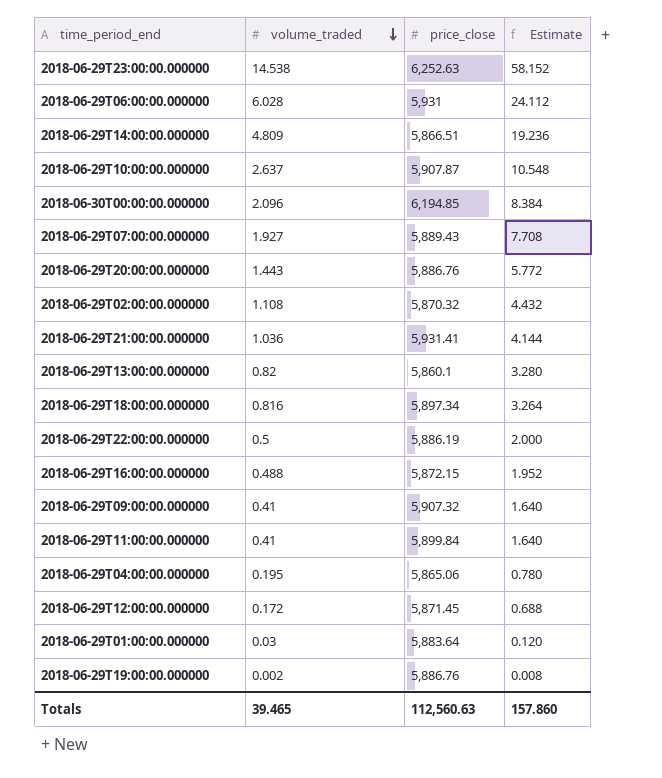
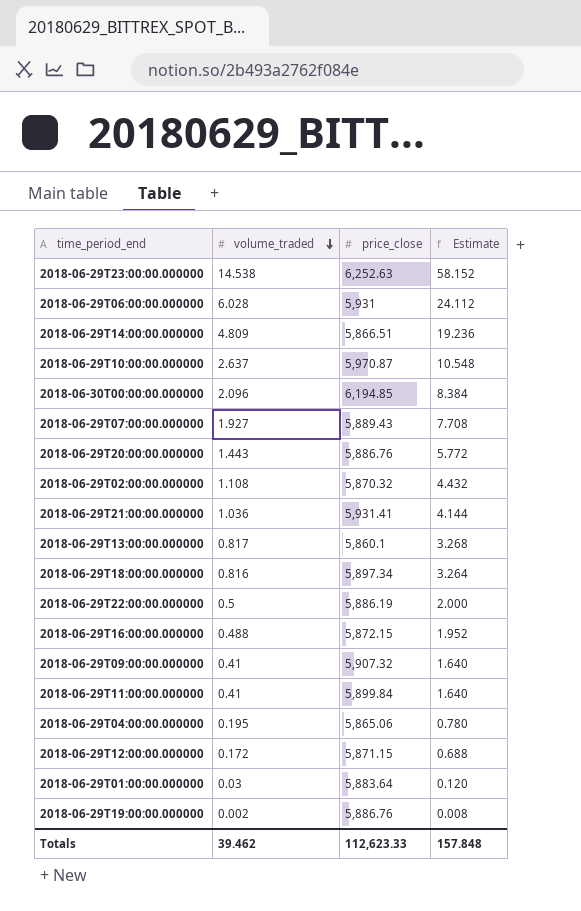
2018-06-29T10:00:00.000000 | price_close: 5,907.87 -> 5,970.87
2018-06-29T13:00:00.000000 | volume_traded: 0.82 -> 0.817
2018-06-29T13:00:00.000000 | Estimate: 3.280 -> 3.268
2018-06-29T12:00:00.000000 | price_close: 5,871.45 -> 5,871.15
Totals | volume_traded: 39.465 -> 39.462
Totals | price_close: 112,560.63 -> 112,623.33
Totals | Estimate: 157.860 -> 157.848

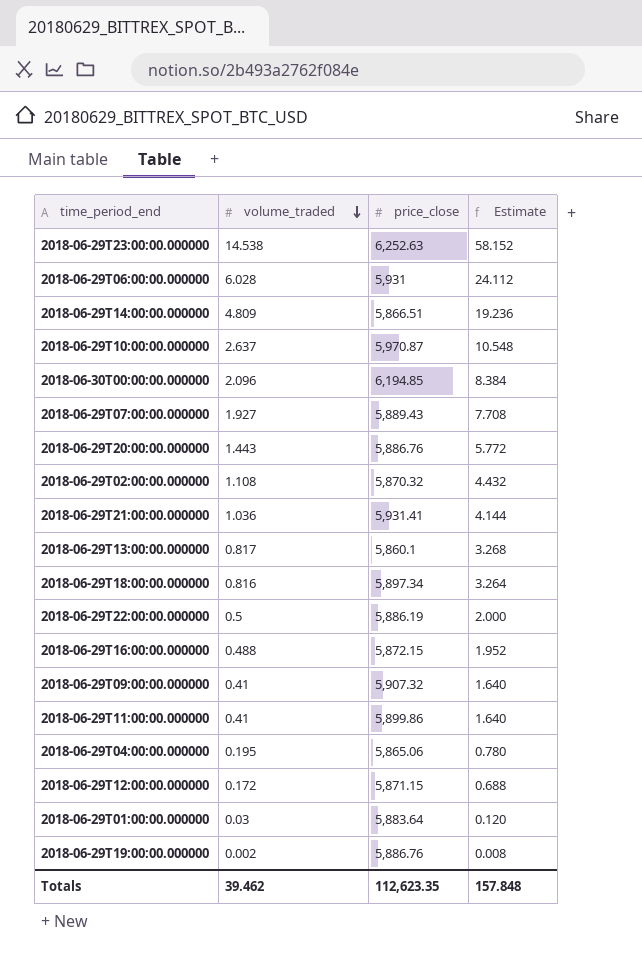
2018-06-29T11:00:00.000000 | price_close: 5,899.84 -> 5,899.86
Totals | price_close: 112,623.33 -> 112,623.35

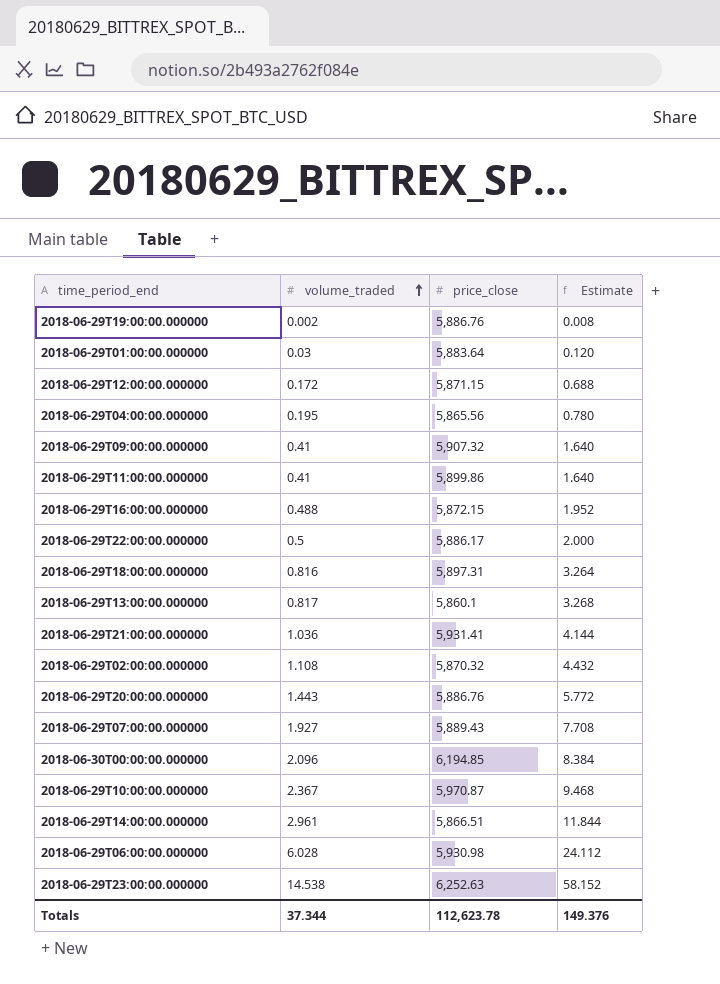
row order: volume_traded descending -> volume_traded ascending
2018-06-29T04:00:00.000000 | price_close: 5,865.06 -> 5,865.56
2018-06-29T22:00:00.000000 | price_close: 5,886.19 -> 5,886.17
2018-06-29T18:00:00.000000 | price_close: 5,897.34 -> 5,897.31
2018-06-29T10:00:00.000000 | volume_traded: 2.637 -> 2.367
2018-06-29T10:00:00.000000 | Estimate: 10.548 -> 9.468
2018-06-29T14:00:00.000000 | volume_traded: 4.809 -> 2.961
2018-06-29T14:00:00.000000 | Estimate: 19.236 -> 11.844
2018-06-29T06:00:00.000000 | price_close: 5,931 -> 5,930.98
Totals | volume_traded: 39.462 -> 37.344
Totals | price_close: 112,623.35 -> 112,623.78
Totals | Estimate: 157.848 -> 149.376

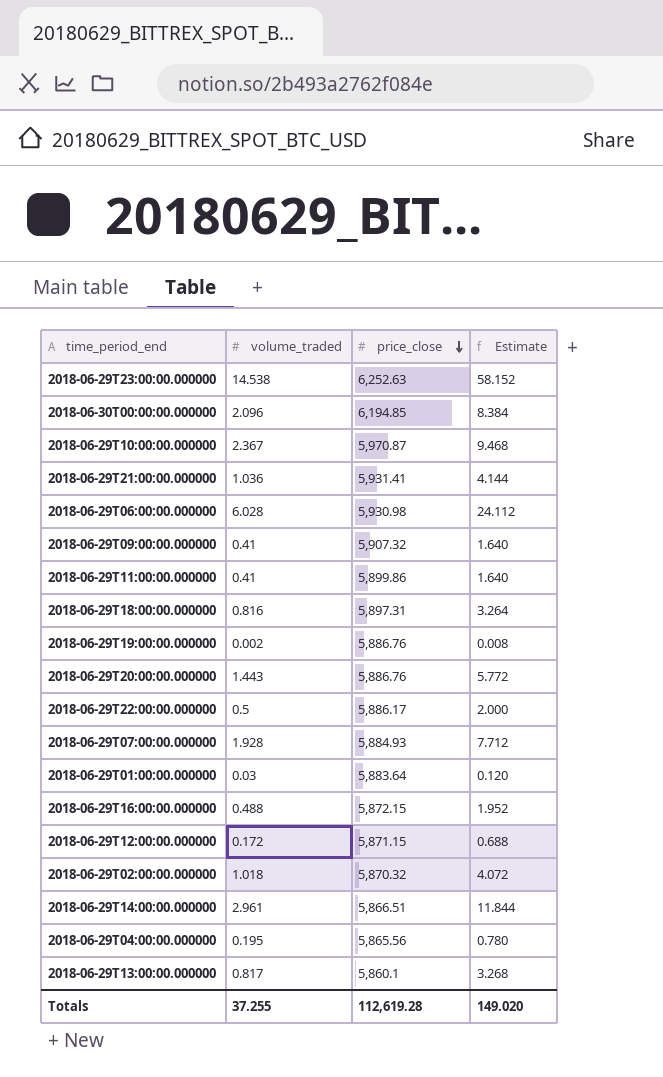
row order: volume_traded ascending -> price_close descending
2018-06-29T07:00:00.000000 | volume_traded: 1.927 -> 1.928
2018-06-29T07:00:00.000000 | price_close: 5,889.43 -> 5,884.93
2018-06-29T07:00:00.000000 | Estimate: 7.708 -> 7.712
2018-06-29T02:00:00.000000 | volume_traded: 1.108 -> 1.018
2018-06-29T02:00:00.000000 | Estimate: 4.432 -> 4.072
Totals | volume_traded: 37.344 -> 37.255
Totals | price_close: 112,623.78 -> 112,619.28
Totals | Estimate: 149.376 -> 149.020

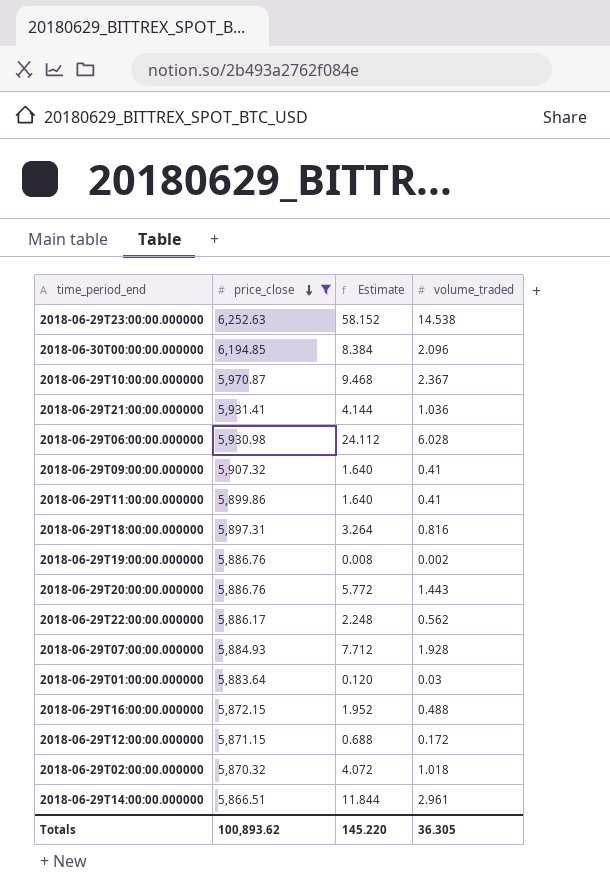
filter: none -> price_close >= 5,866.51
column volume_traded | position: 2 -> 4
2018-06-29T22:00:00.000000 | Estimate: 2.000 -> 2.248
2018-06-29T22:00:00.000000 | volume_traded: 0.5 -> 0.562
Totals | price_close: 112,619.28 -> 100,893.62
Totals | Estimate: 149.020 -> 145.220
Totals | volume_traded: 37.255 -> 36.305

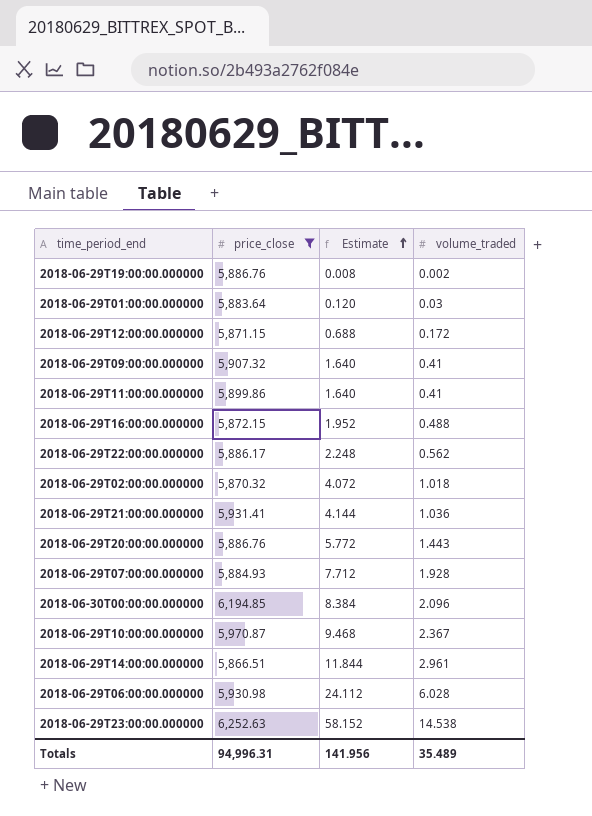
row order: price_close descending -> Estimate ascending
row 2018-06-29T18:00:00.000000: 5,897.31 | 3.264 | 0.816 -> none
Totals | price_close: 100,893.62 -> 94,996.31
Totals | Estimate: 145.220 -> 141.956
Totals | volume_traded: 36.305 -> 35.489

